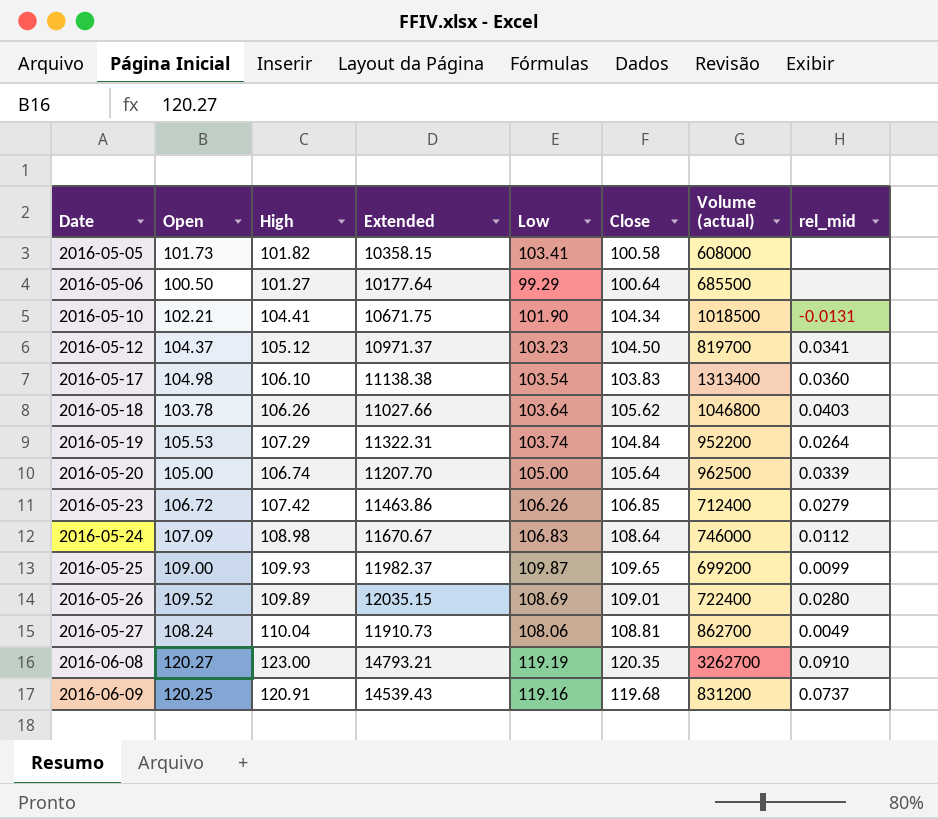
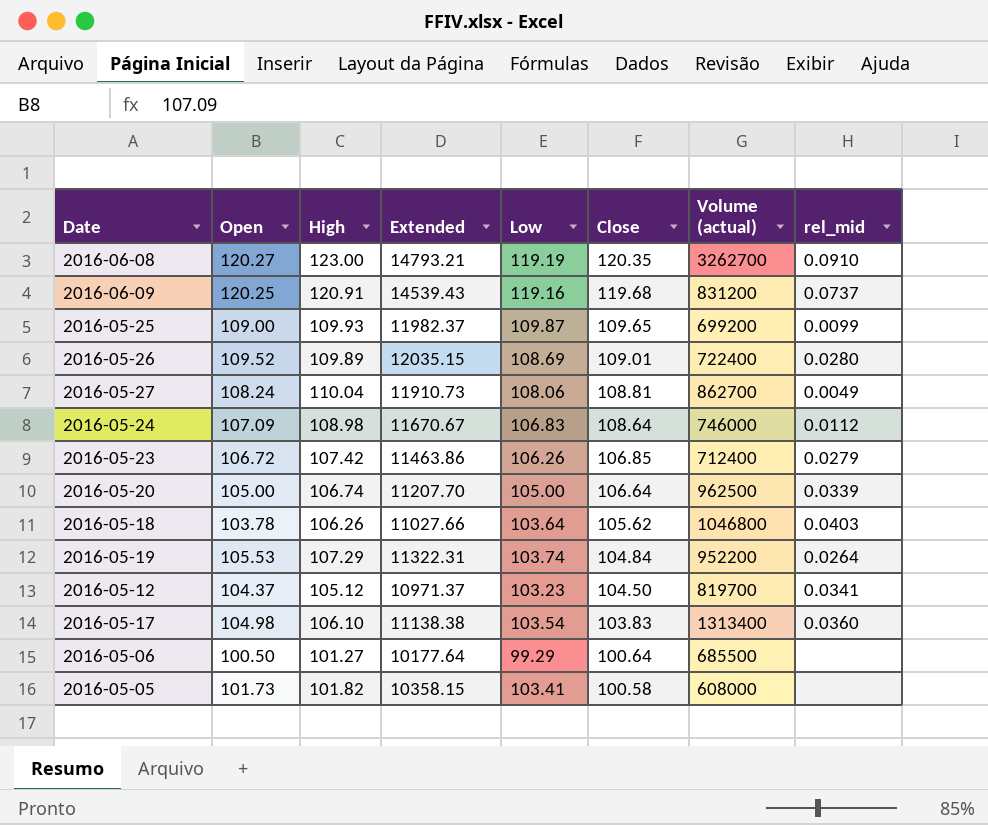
row order: Date ascending -> Close descending
row 2016-05-10: 102.21 | 104.41 | 10671.75 | 101.90 | 104.34 | 1018500 | -0.0131 -> none
2016-05-20 | Close: 105.64 -> 106.64

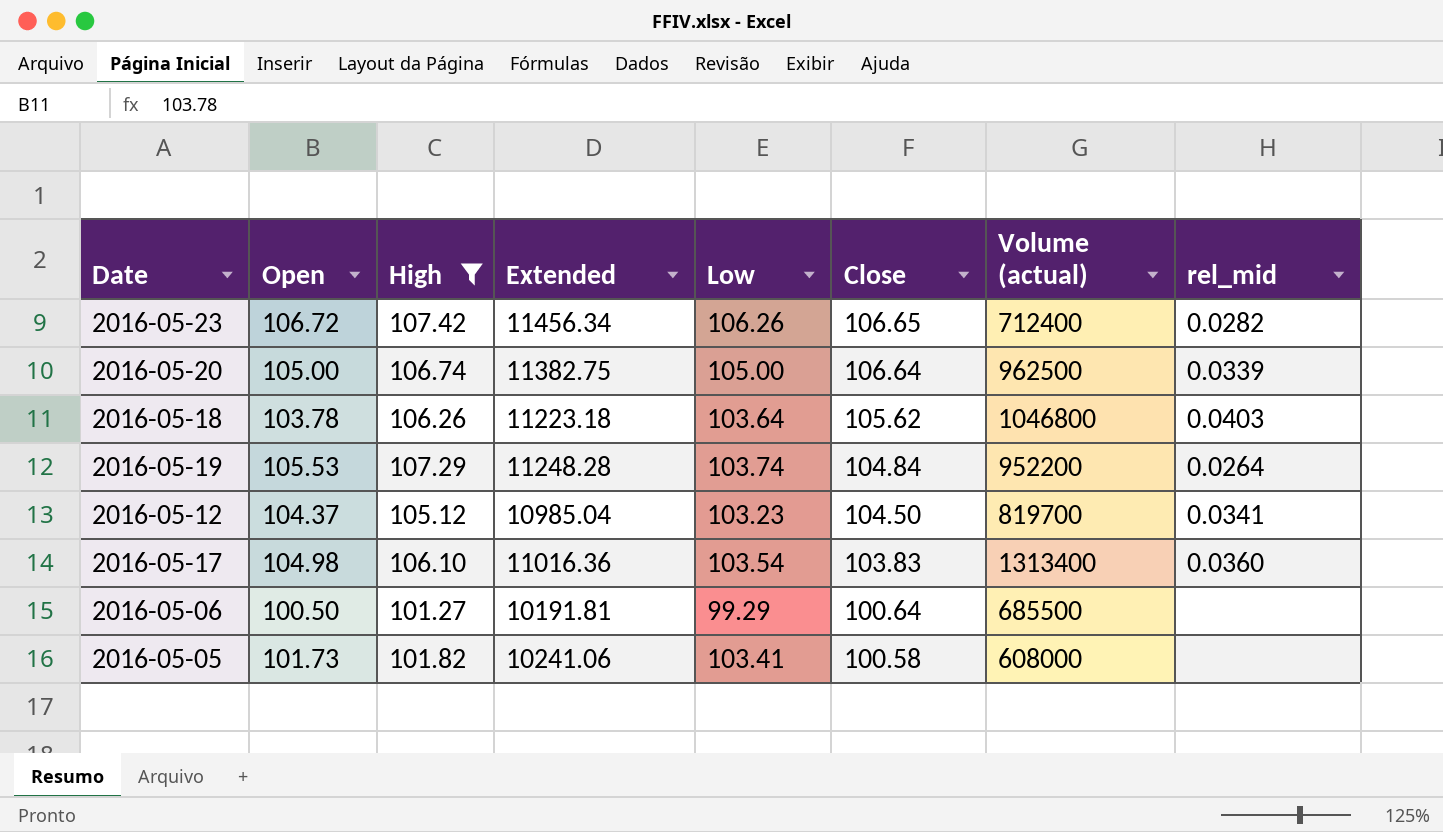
filter: none -> High <= 107.42
column Extended | formula: [Open] * [High] -> [High] * [Close]
2016-05-23 | Close: 106.85 -> 106.65
2016-05-23 | rel_mid: 0.0279 -> 0.0282

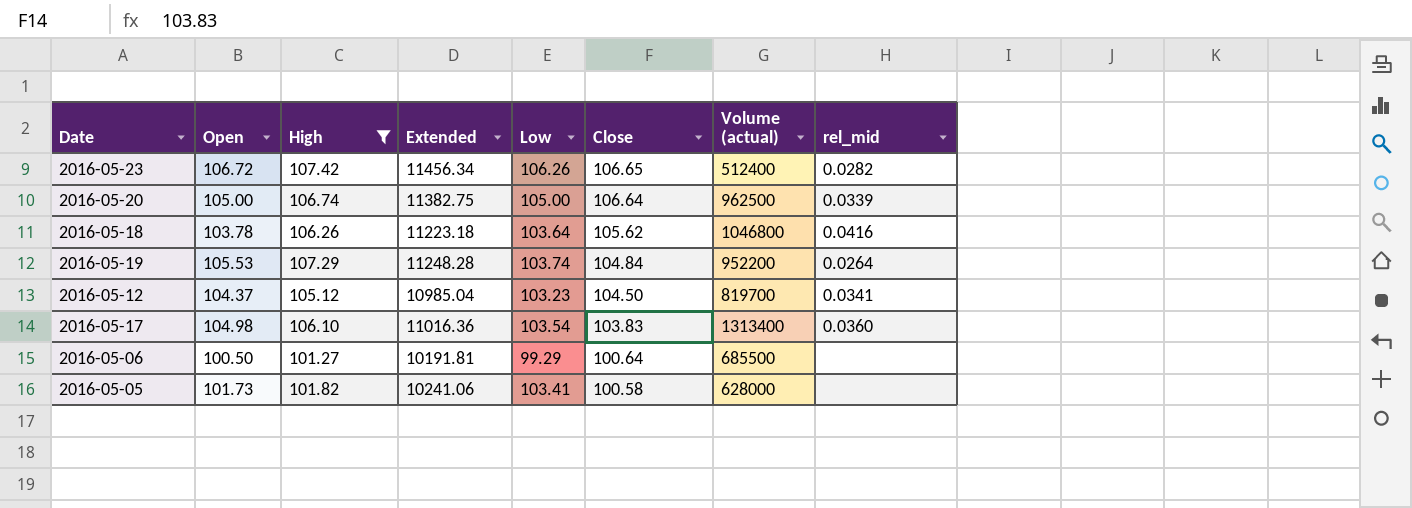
2016-05-23 | Volume (actual): 712400 -> 512400
2016-05-18 | rel_mid: 0.0403 -> 0.0416
2016-05-05 | Volume (actual): 608000 -> 628000

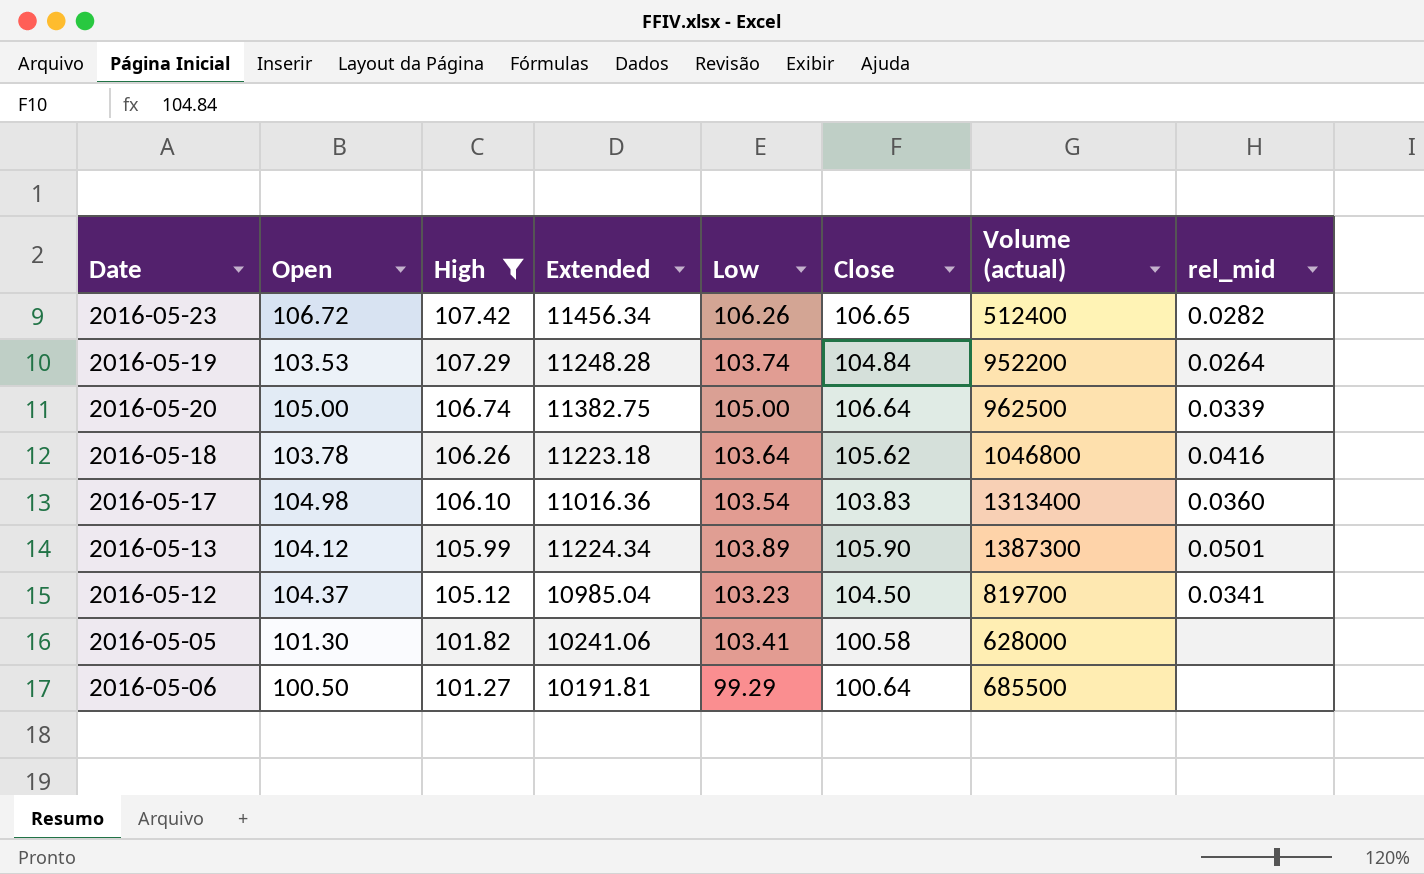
row order: Close descending -> High descending
2016-05-19 | Open: 105.53 -> 103.53
row 2016-05-13: none -> 104.12 | 105.99 | 11224.34 | 103.89 | 105.90 | 1387300 | 0.0501
2016-05-05 | Open: 101.73 -> 101.30

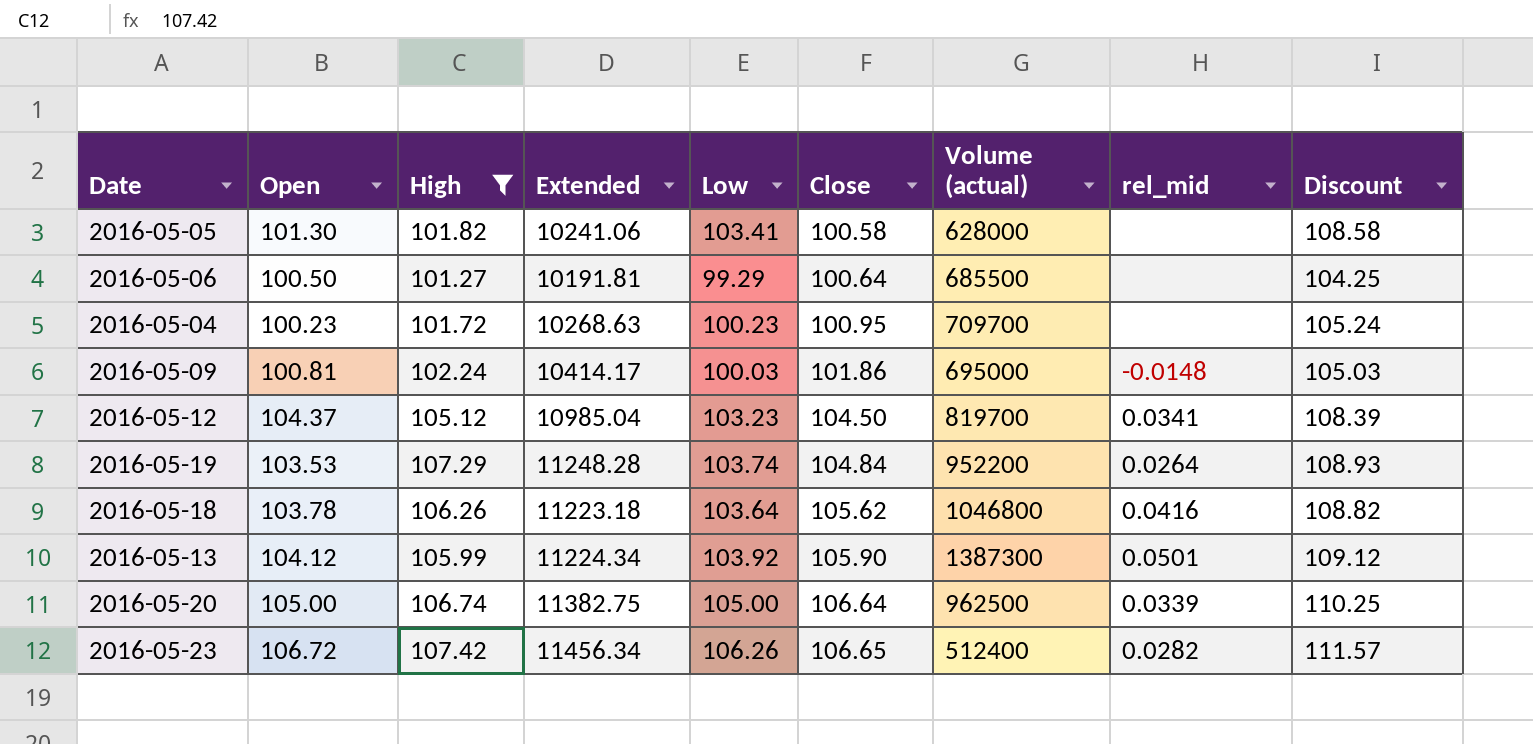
row order: High descending -> Close ascending
column Discount | formula: none -> [Low] * 1.05
row 2016-05-17: 104.98 | 106.10 | 11016.36 | 103.54 | 103.83 | 1313400 | 0.0360 -> none
row 2016-05-04: none -> 100.23 | 101.72 | 10268.63 | 100.23 | 100.95 | 709700 | none | 105.24
row 2016-05-09: none -> 100.81 | 102.24 | 10414.17 | 100.03 | 101.86 | 695000 | -0.0148 | 105.03
2016-05-13 | Low: 103.89 -> 103.92

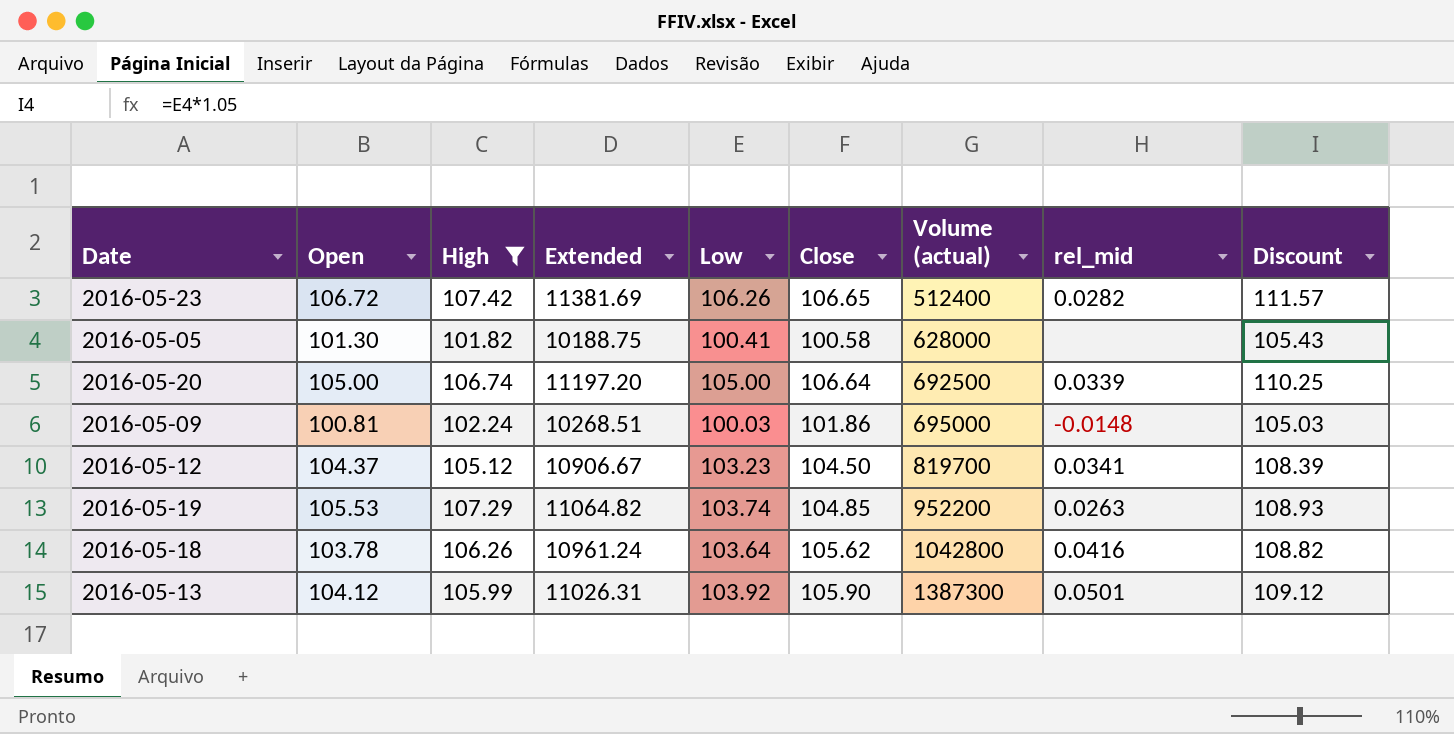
row order: Close ascending -> Volume (actual) ascending
column Extended | formula: [High] * [Close] -> [Open] * [Close]
row 2016-05-06: 100.50 | 101.27 | 10191.81 | 99.29 | 100.64 | 685500 | none | 104.25 -> none
row 2016-05-04: 100.23 | 101.72 | 10268.63 | 100.23 | 100.95 | 709700 | none | 105.24 -> none
2016-05-05 | Low: 103.41 -> 100.41
2016-05-05 | Discount: 108.58 -> 105.43
2016-05-20 | Volume (actual): 962500 -> 692500
2016-05-19 | Open: 103.53 -> 105.53
2016-05-19 | Close: 104.84 -> 104.85
2016-05-19 | rel_mid: 0.0264 -> 0.0263
2016-05-18 | Volume (actual): 1046800 -> 1042800

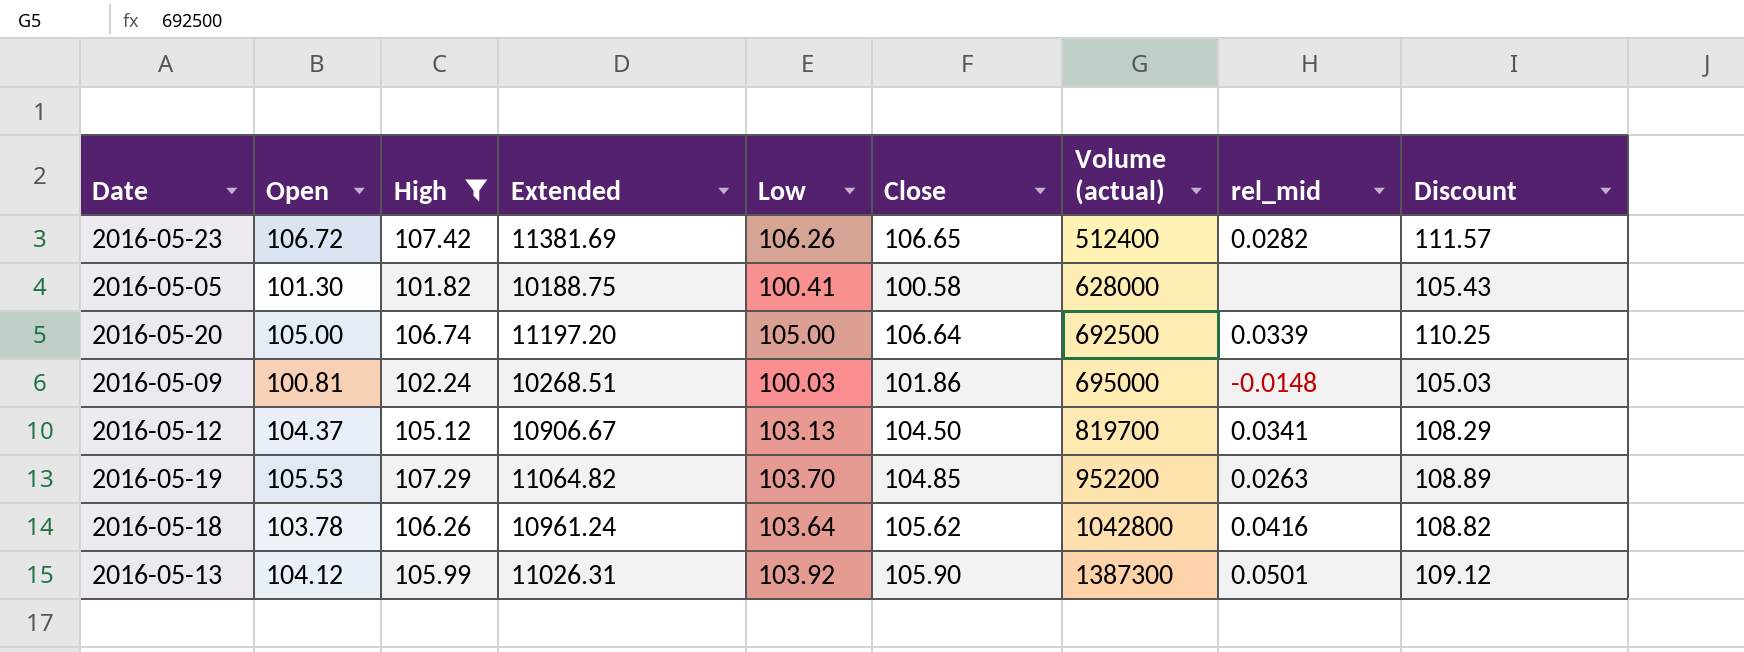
2016-05-12 | Low: 103.23 -> 103.13
2016-05-12 | Discount: 108.39 -> 108.29
2016-05-19 | Low: 103.74 -> 103.70
2016-05-19 | Discount: 108.93 -> 108.89

